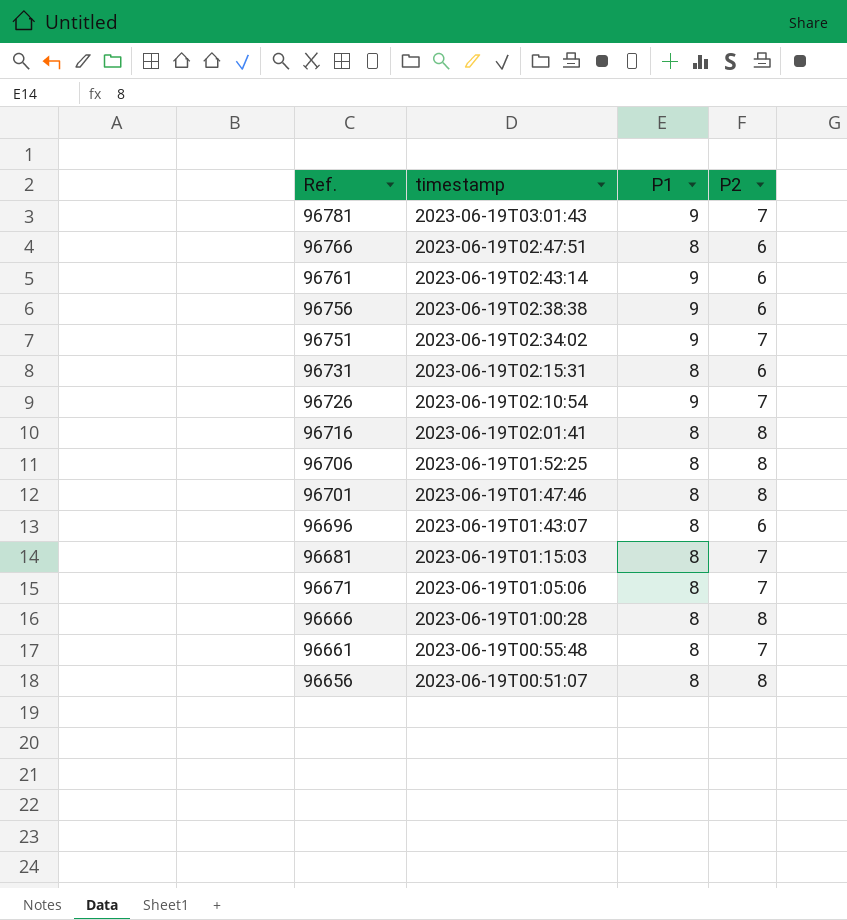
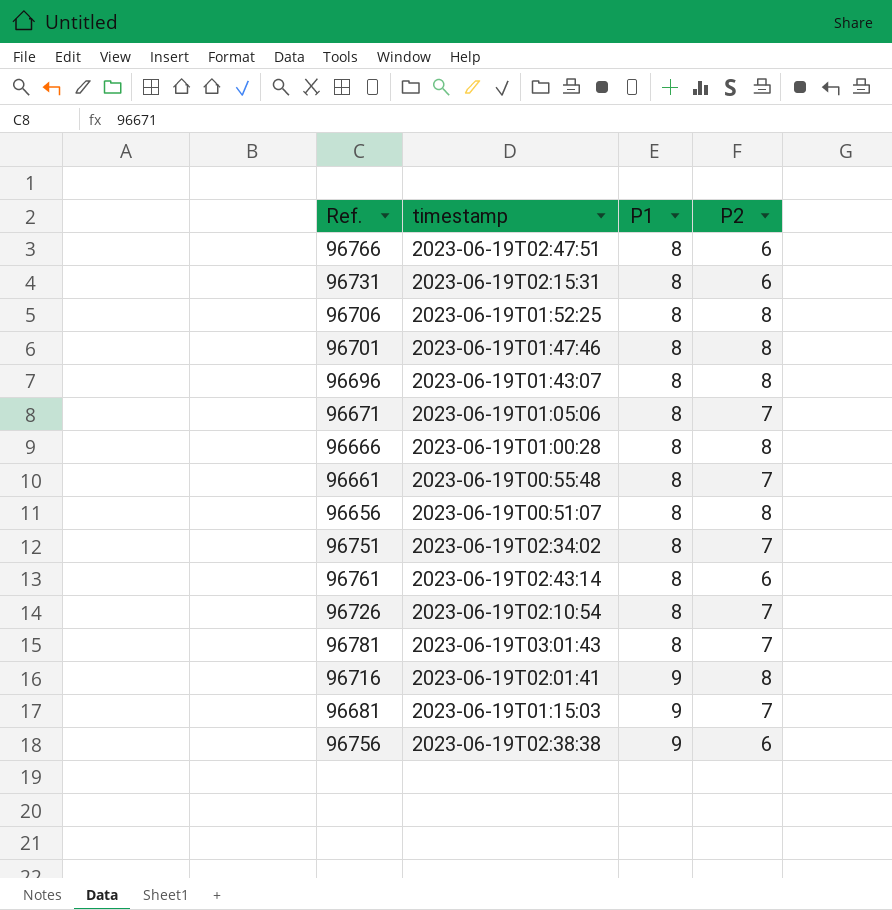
row order: Ref. descending -> P1 ascending
96696 | P2: 6 -> 8
96751 | P1: 9 -> 8
96761 | P1: 9 -> 8
96726 | P1: 9 -> 8
96781 | P1: 9 -> 8
96716 | P1: 8 -> 9
96681 | P1: 8 -> 9

